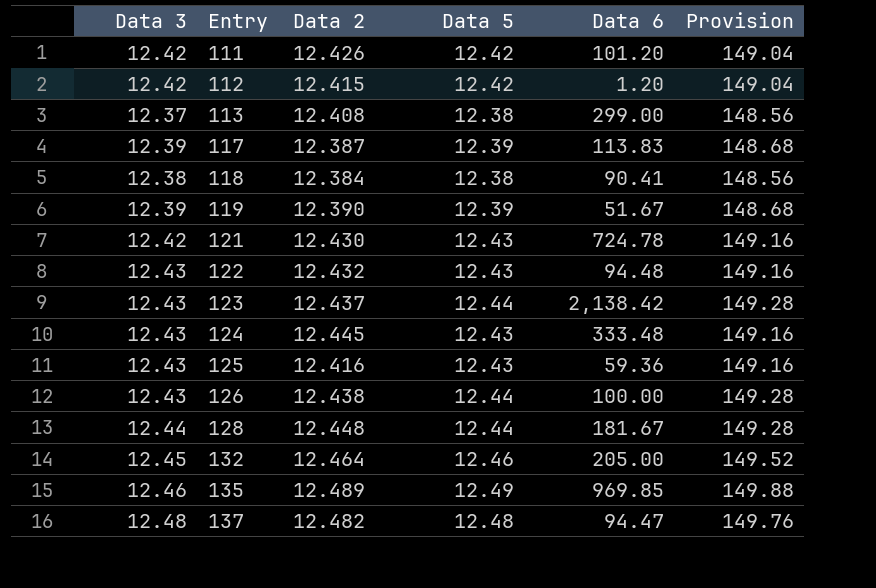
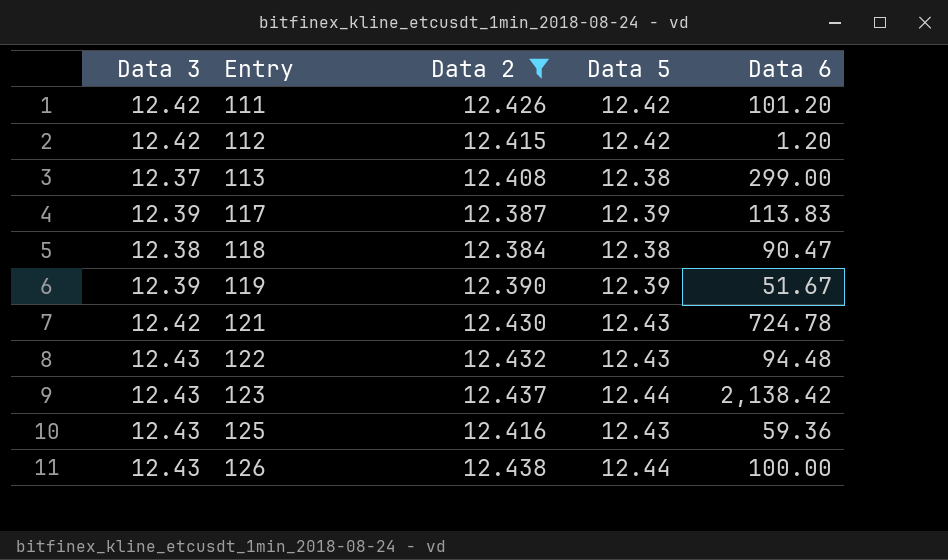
filter: none -> Data 2 <= 12.438
column Provision | formula: [Data 5] * 12 -> none
118 | Data 6: 90.41 -> 90.47

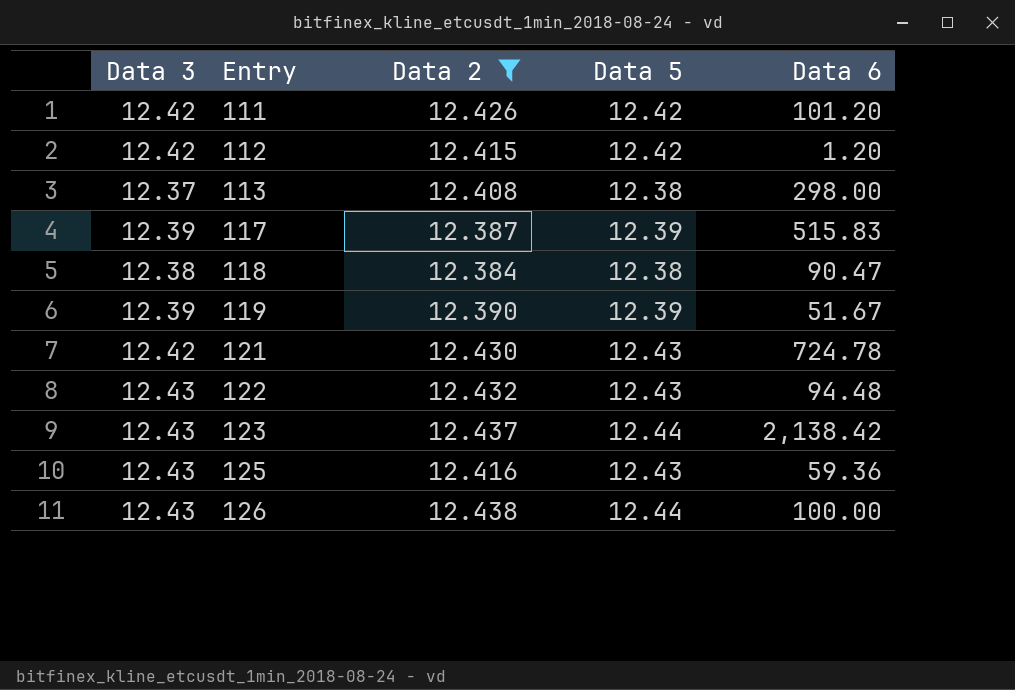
113 | Data 6: 299.00 -> 298.00
117 | Data 6: 113.83 -> 515.83

